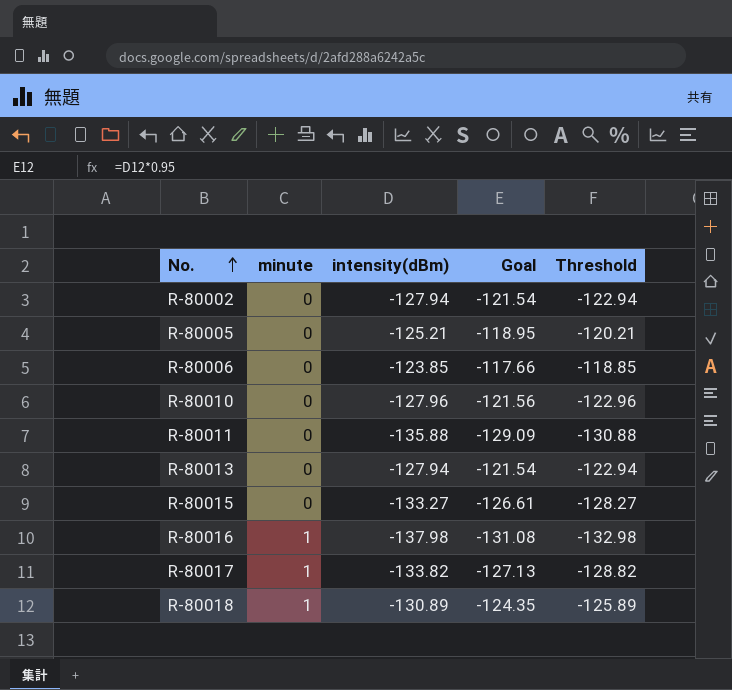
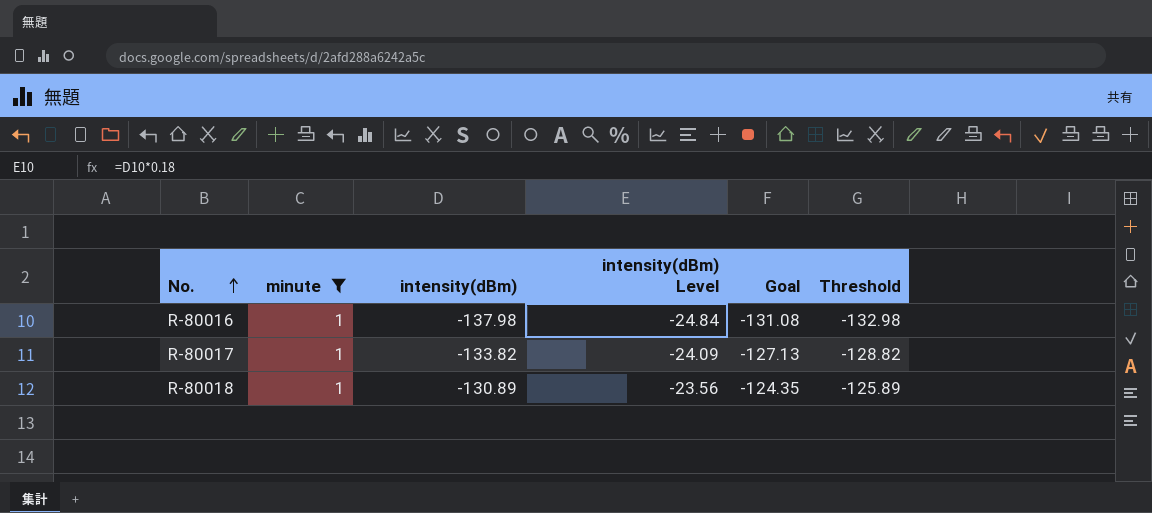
filter: none -> minute = 1
column intensity(dBm) Level | formula: none -> [intensity(dBm)] * 0.18

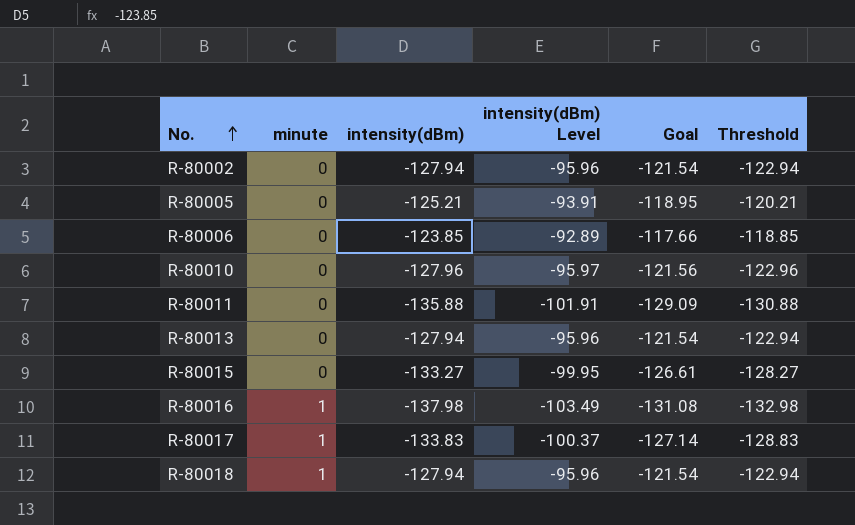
filter: minute = 1 -> none
column intensity(dBm) Level | formula: [intensity(dBm)] * 0.18 -> [intensity(dBm)] * 0.75
R-80017 | intensity(dBm): -133.82 -> -133.83
R-80017 | Goal: -127.13 -> -127.14
R-80017 | Threshold: -128.82 -> -128.83
R-80018 | intensity(dBm): -130.89 -> -127.94
R-80018 | Goal: -124.35 -> -121.54
R-80018 | Threshold: -125.89 -> -122.94

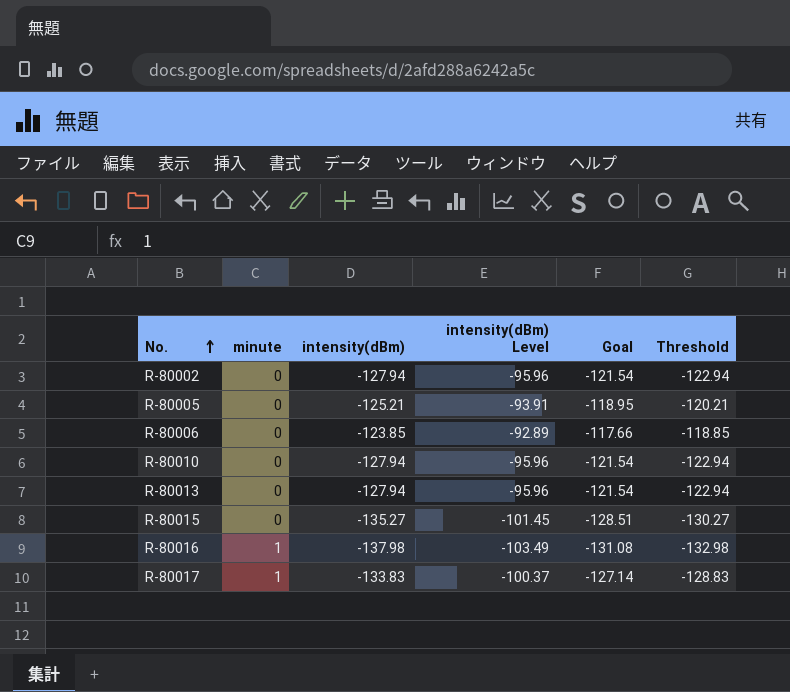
row R-80011: 0 | -135.88 | -101.91 | -129.09 | -130.88 -> none
row R-80018: 1 | -127.94 | -95.96 | -121.54 | -122.94 -> none
R-80010 | intensity(dBm): -127.96 -> -127.94
R-80010 | intensity(dBm) Level: -95.97 -> -95.96
R-80010 | Goal: -121.56 -> -121.54
R-80010 | Threshold: -122.96 -> -122.94
R-80015 | intensity(dBm): -133.27 -> -135.27
R-80015 | intensity(dBm) Level: -99.95 -> -101.45
R-80015 | Goal: -126.61 -> -128.51
R-80015 | Threshold: -128.27 -> -130.27

